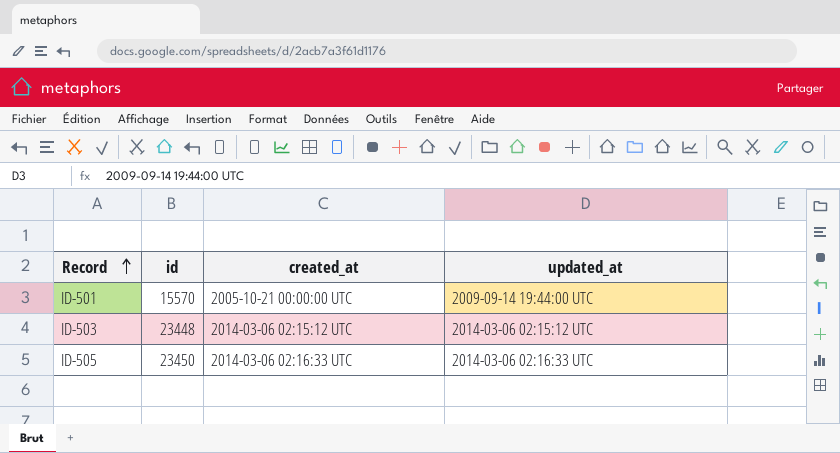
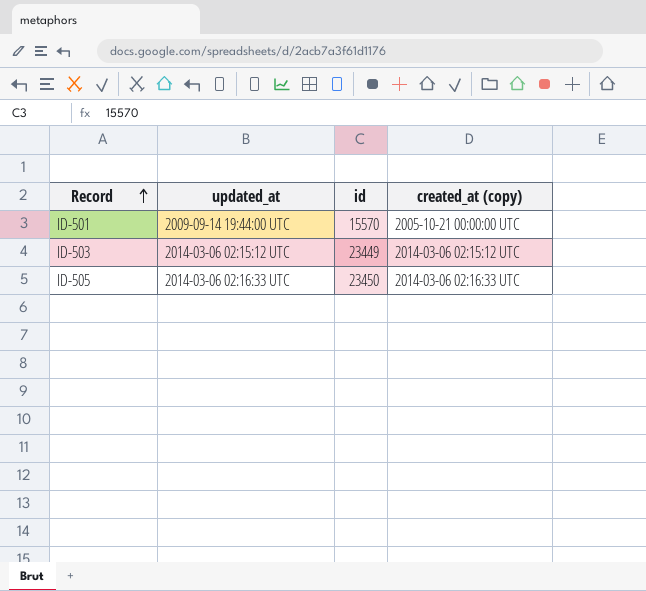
column updated_at | position: 4 -> 2
column name: created_at -> created_at (copy)
ID-503 | id: 23448 -> 23449

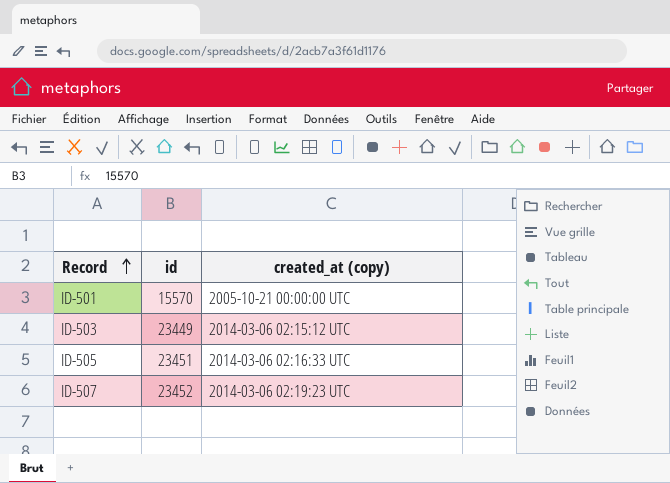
column updated_at | position: 2 -> none
ID-505 | id: 23450 -> 23451
row ID-507: none -> 23452 | 2014-03-06 02:19:23 UTC

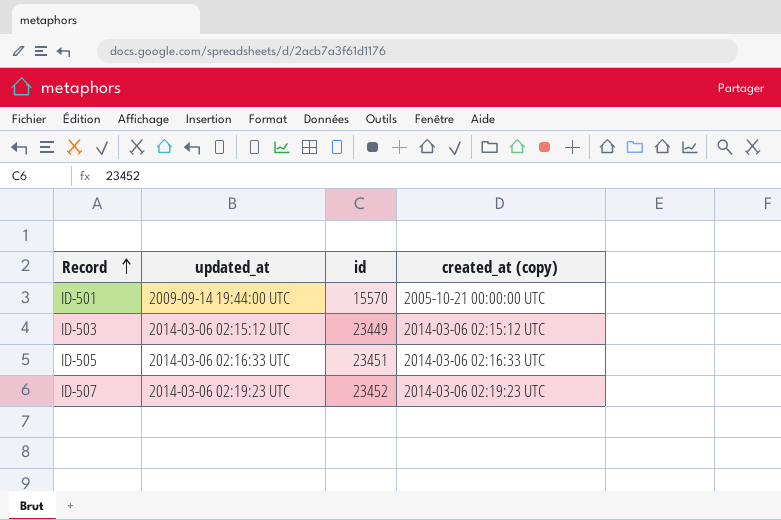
column updated_at | position: none -> 2

